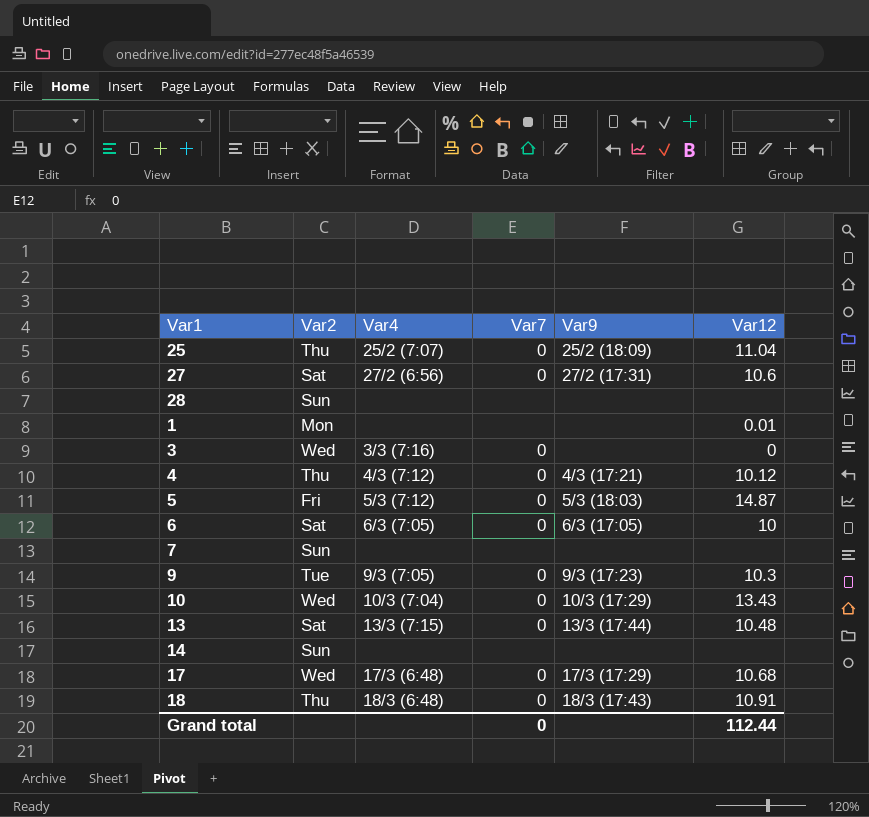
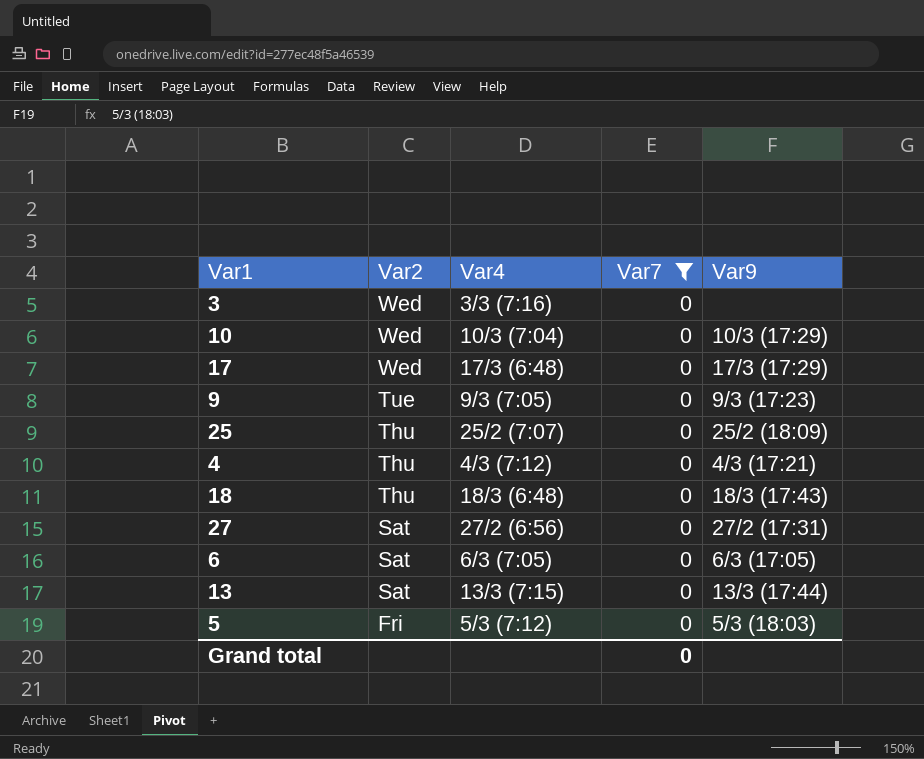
filter: none -> Var7 = 0
row order: none -> Var2 descending
column Var12 | position: 6 -> none

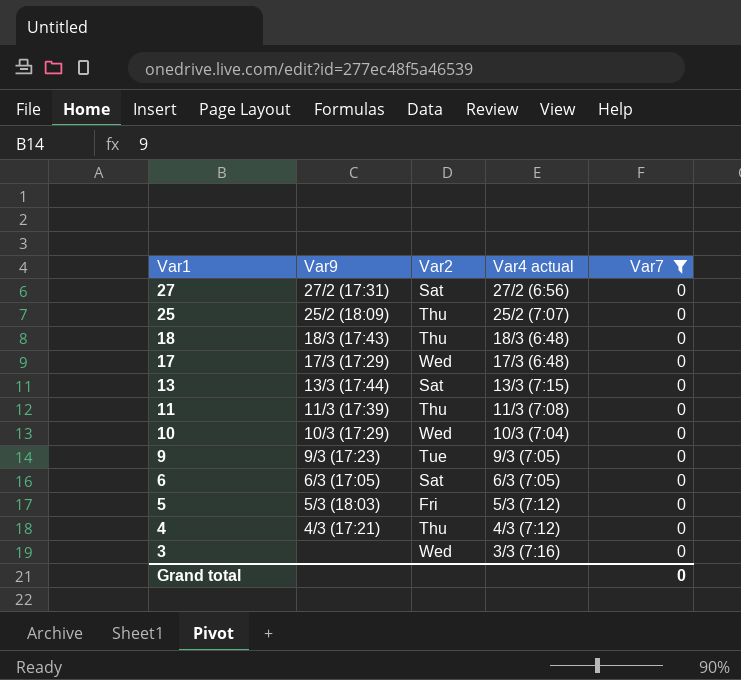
row order: Var2 descending -> Var1 descending
column Var9 | position: 5 -> 2
column name: Var4 -> Var4 actual
row 11: none -> 11/3 (17:39) | Thu | 11/3 (7:08) | 0

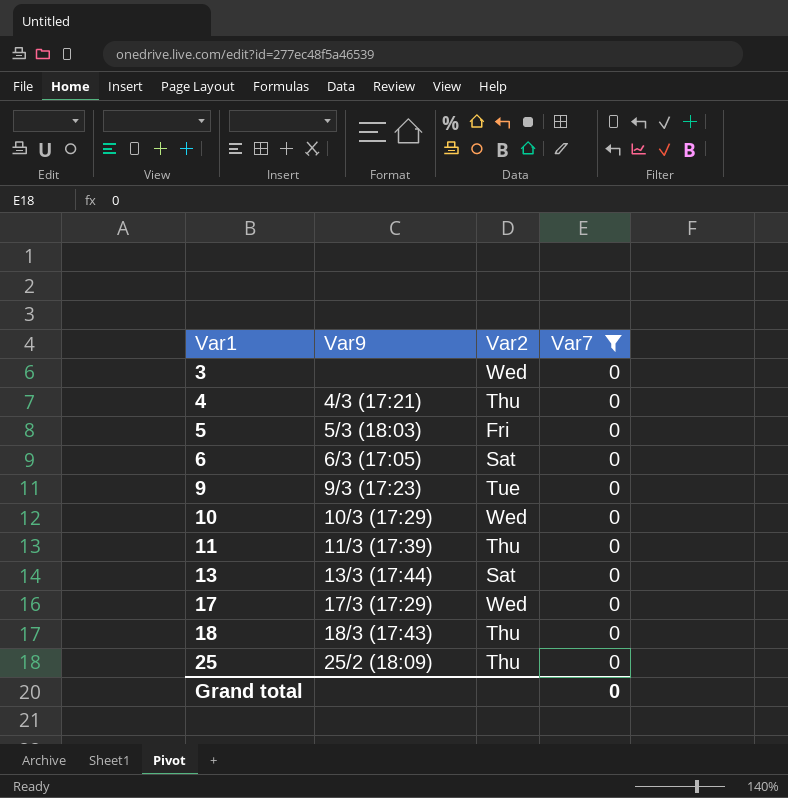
row order: Var1 descending -> Var1 ascending
column Var4 actual | position: 4 -> none
row 27: 27/2 (17:31) | Sat | 27/2 (6:56) | 0 -> none

